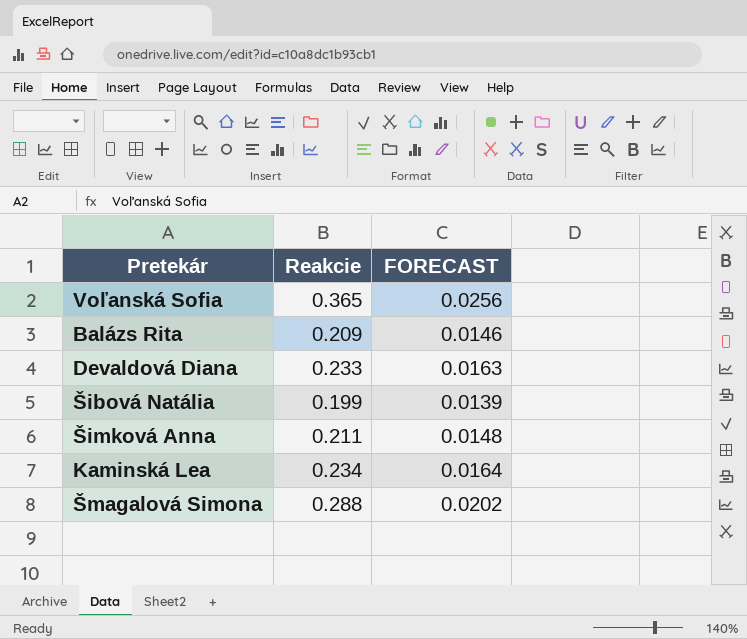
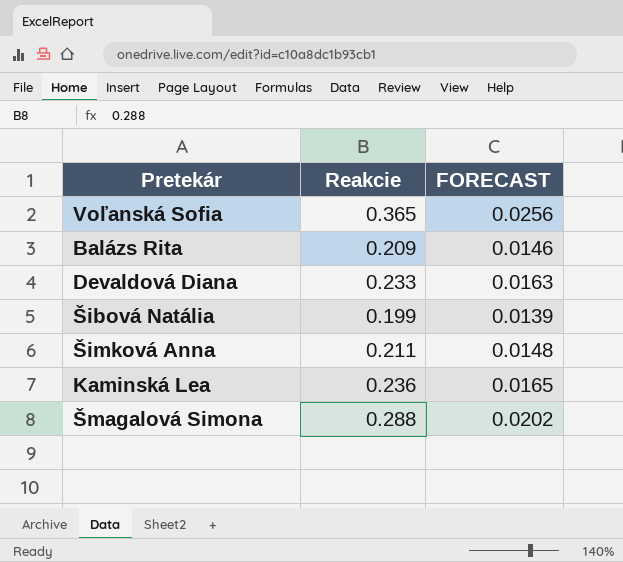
Kaminská Lea | Reakcie: 0.234 -> 0.236
Kaminská Lea | FORECAST: 0.0164 -> 0.0165

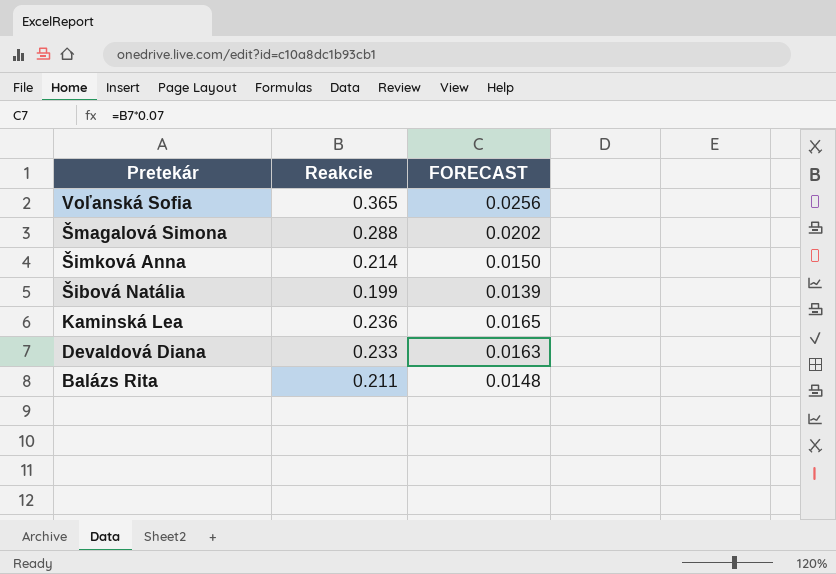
row order: none -> Pretekár descending
Šimková Anna | Reakcie: 0.211 -> 0.214
Šimková Anna | FORECAST: 0.0148 -> 0.0150
Balázs Rita | Reakcie: 0.209 -> 0.211
Balázs Rita | FORECAST: 0.0146 -> 0.0148

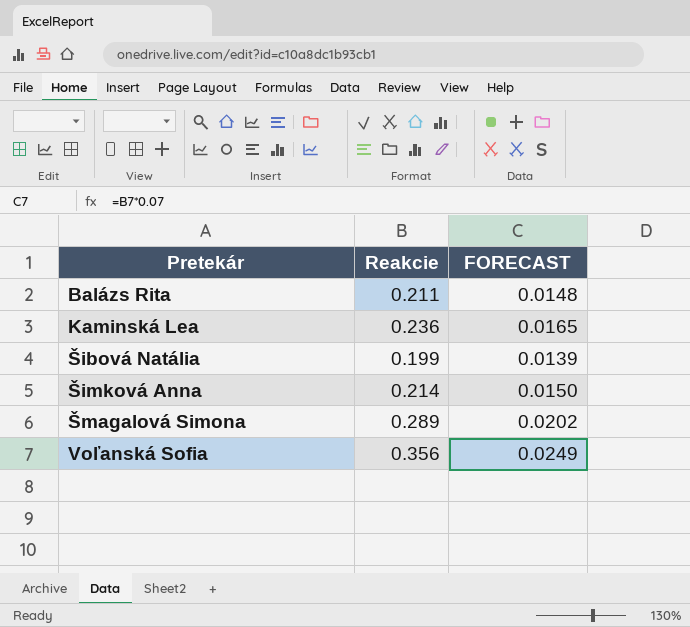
row order: Pretekár descending -> Pretekár ascending
row Devaldová Diana: 0.233 | 0.0163 -> none
Šmagalová Simona | Reakcie: 0.288 -> 0.289
Voľanská Sofia | Reakcie: 0.365 -> 0.356
Voľanská Sofia | FORECAST: 0.0256 -> 0.0249

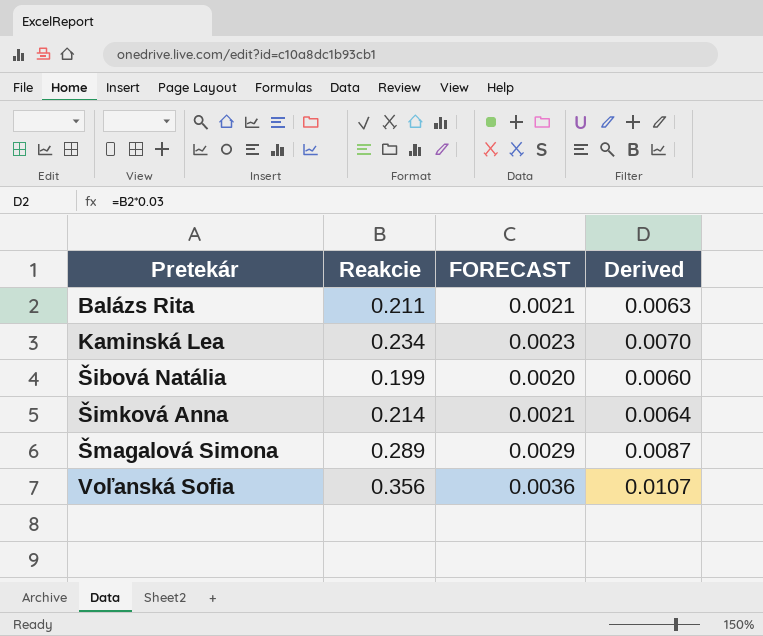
column FORECAST | formula: [Reakcie] * 0.07 -> [Reakcie] * 0.01
column Derived | formula: none -> [Reakcie] * 0.03
Kaminská Lea | Reakcie: 0.236 -> 0.234

